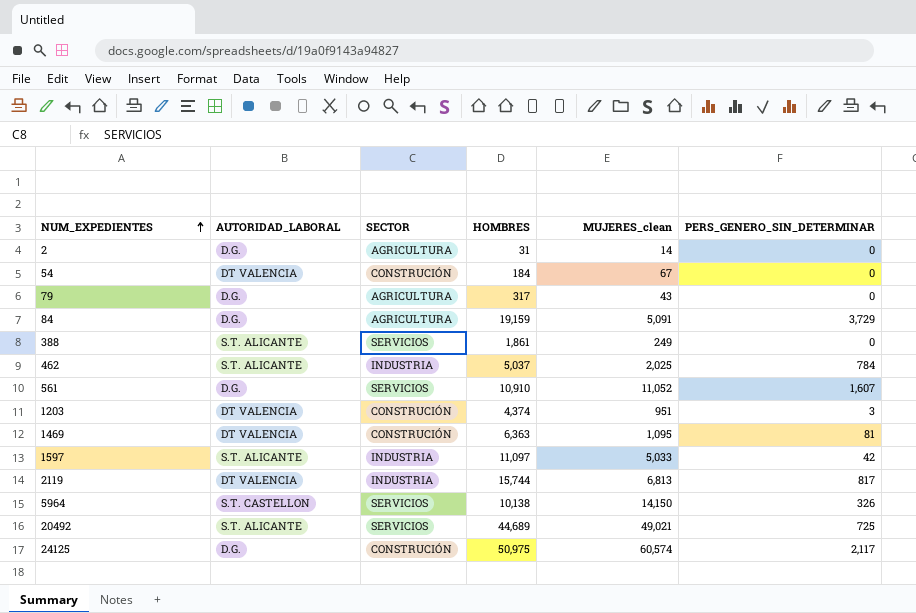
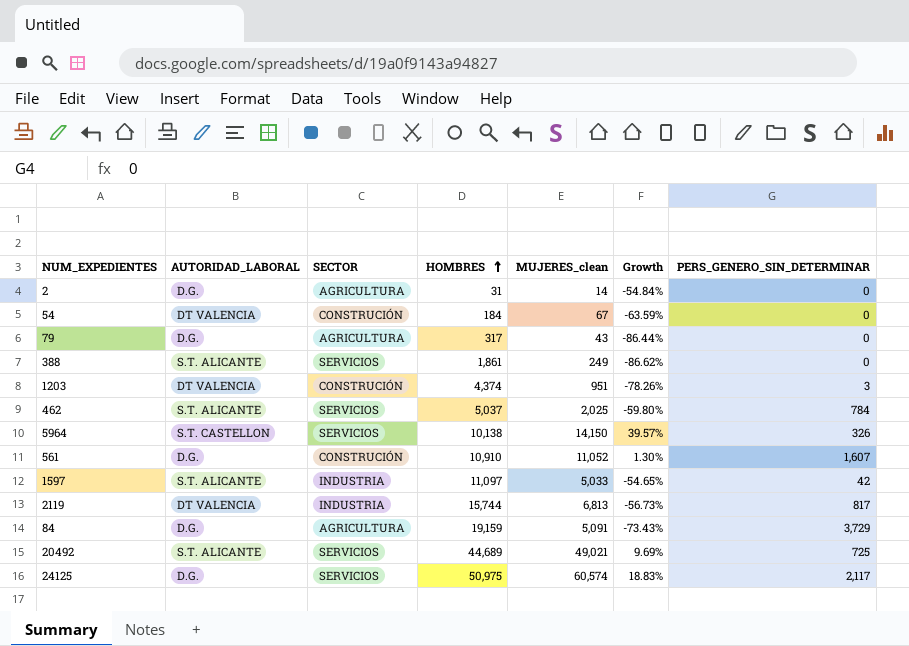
row order: NUM_EXPEDIENTES ascending -> HOMBRES ascending
column Growth | formula: none -> ([MUJERES_clean] - [HOMBRES]) / [HOMBRES]
row 1469: DT VALENCIA | CONSTRUCIÓN | 6,363 | 1,095 | 81 -> none
462 | SECTOR: INDUSTRIA -> SERVICIOS
561 | SECTOR: SERVICIOS -> CONSTRUCIÓN
24125 | SECTOR: CONSTRUCIÓN -> SERVICIOS

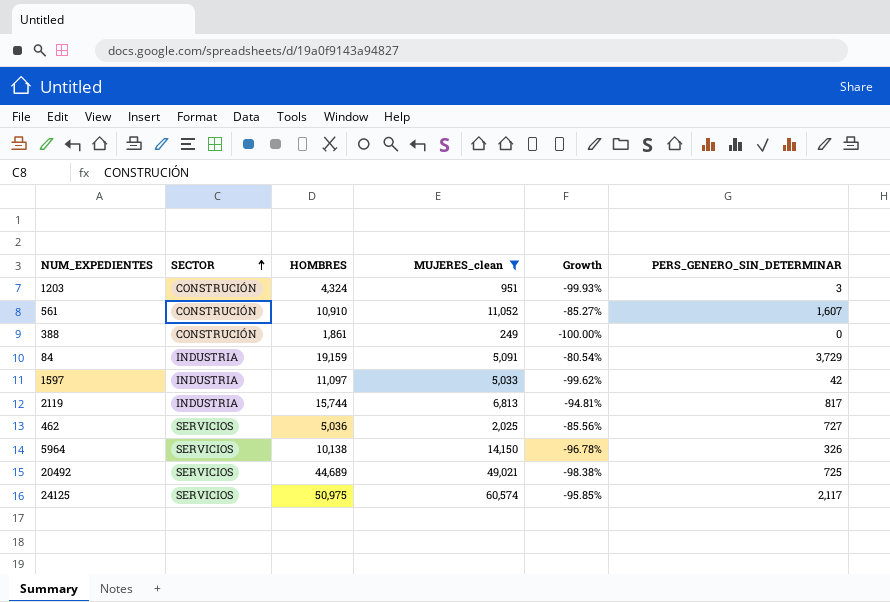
filter: none -> MUJERES_clean >= 249
row order: HOMBRES ascending -> SECTOR ascending
column AUTORIDAD_LABORAL | position: 2 -> none
column Growth | formula: ([MUJERES_clean] - [HOMBRES]) / [HOMBRES] -> ([PERS_GENERO_SIN_DETERMINAR] - [HOMBRES]) / [HOMBRES]
1203 | HOMBRES: 4,374 -> 4,324
388 | SECTOR: SERVICIOS -> CONSTRUCIÓN
84 | SECTOR: AGRICULTURA -> INDUSTRIA
462 | HOMBRES: 5,037 -> 5,036
462 | PERS_GENERO_SIN_DETERMINAR: 784 -> 727

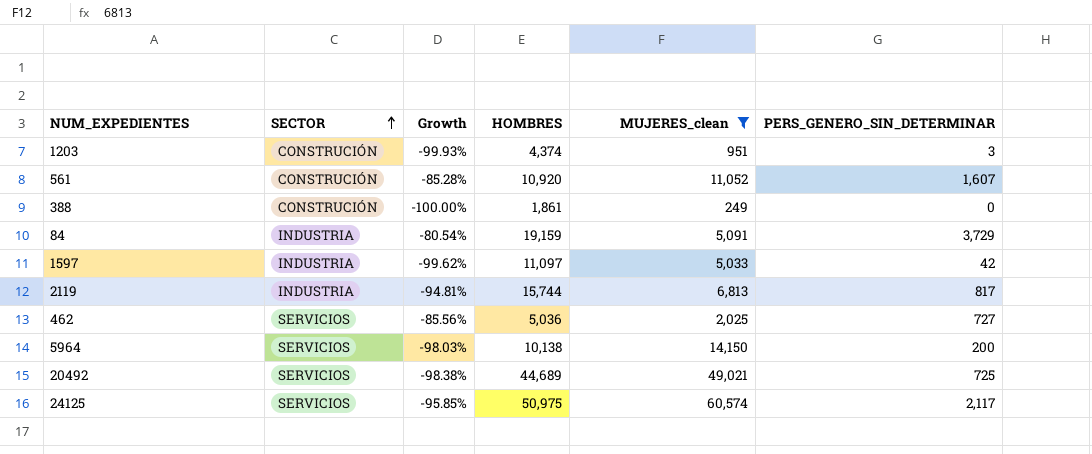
column Growth | position: 5 -> 3
1203 | HOMBRES: 4,324 -> 4,374
561 | Growth: -85.27% -> -85.28%
561 | HOMBRES: 10,910 -> 10,920
5964 | Growth: -96.78% -> -98.03%
5964 | PERS_GENERO_SIN_DETERMINAR: 326 -> 200

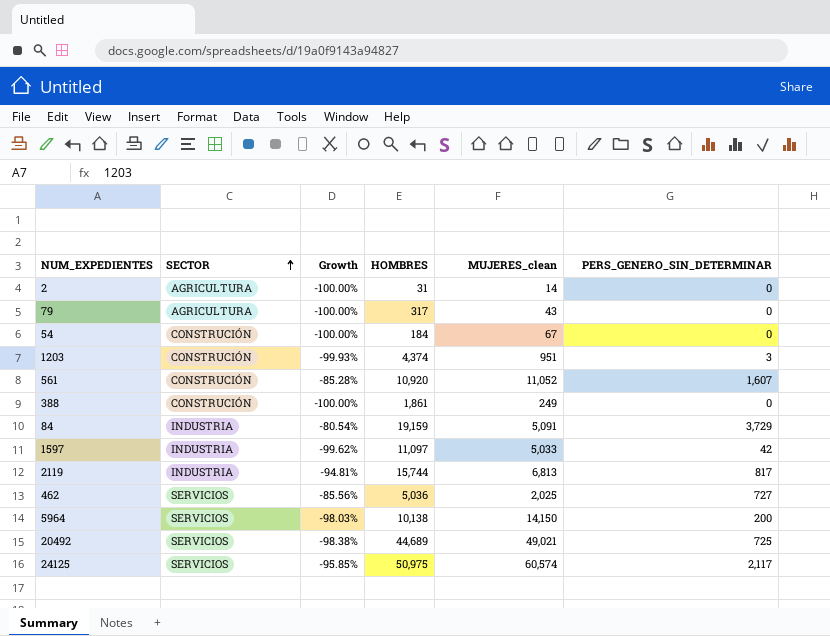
filter: MUJERES_clean >= 249 -> none

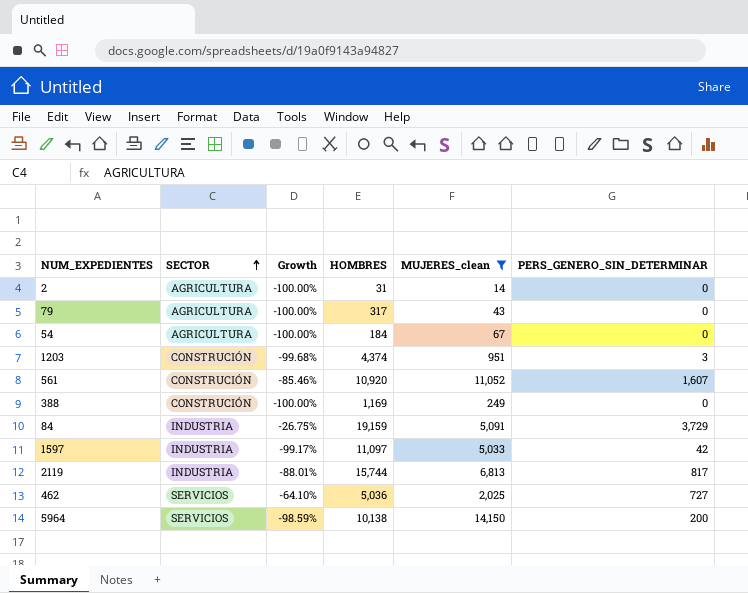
filter: none -> MUJERES_clean <= 14,150
column Growth | formula: ([PERS_GENERO_SIN_DETERMINAR] - [HOMBRES]) / [HOMBRES] -> ([PERS_GENERO_SIN_DETERMINAR] - [MUJERES_clean]) / [MUJERES_clean]
54 | SECTOR: CONSTRUCIÓN -> AGRICULTURA
388 | HOMBRES: 1,861 -> 1,169

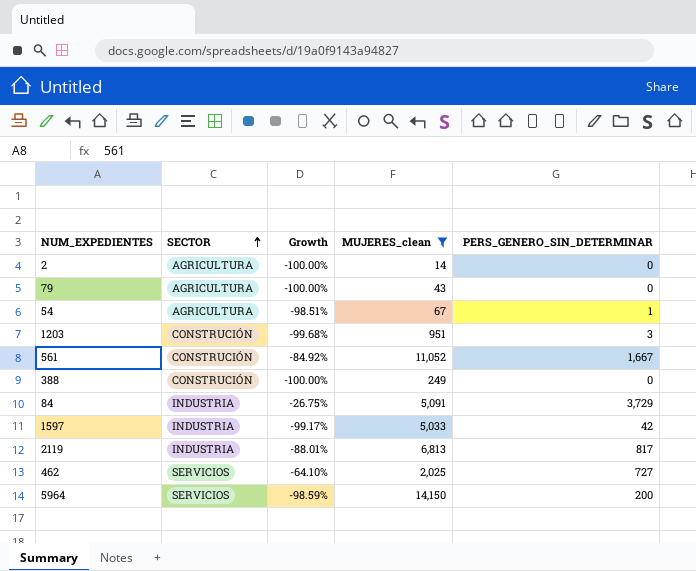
column HOMBRES | position: 4 -> none
54 | Growth: -100.00% -> -98.51%
54 | PERS_GENERO_SIN_DETERMINAR: 0 -> 1
561 | Growth: -85.46% -> -84.92%
561 | PERS_GENERO_SIN_DETERMINAR: 1,607 -> 1,667

